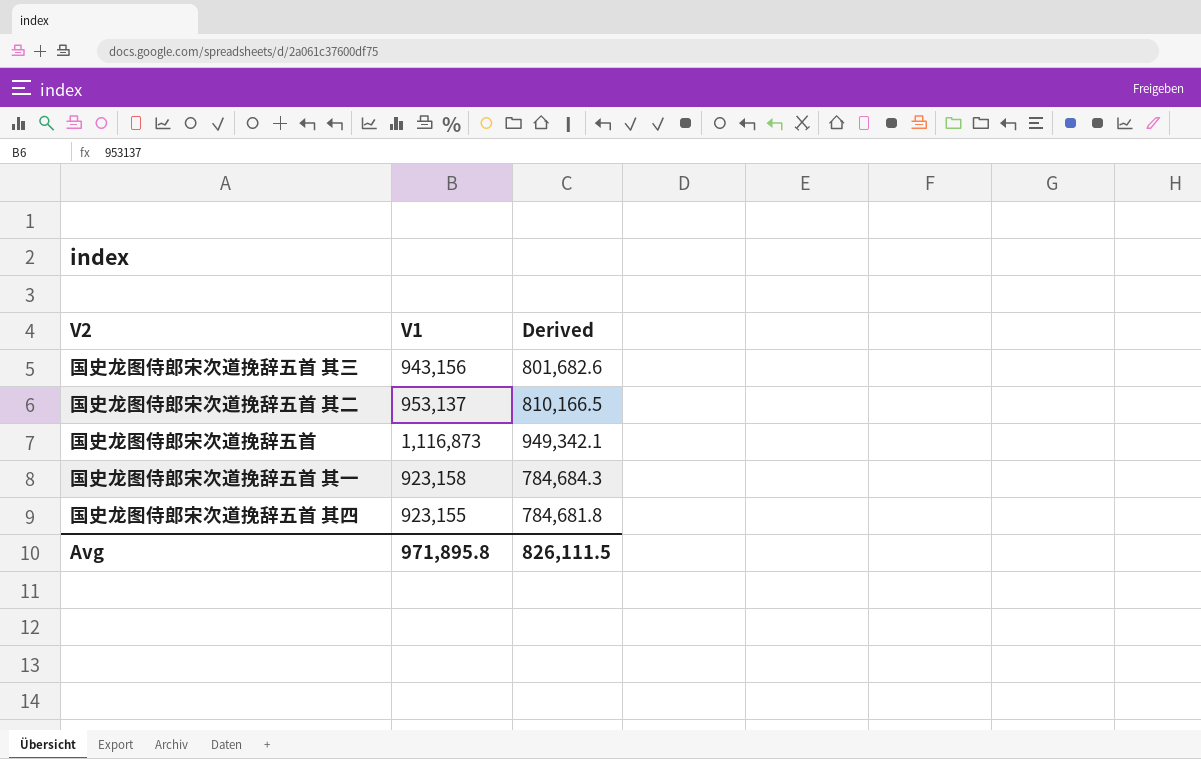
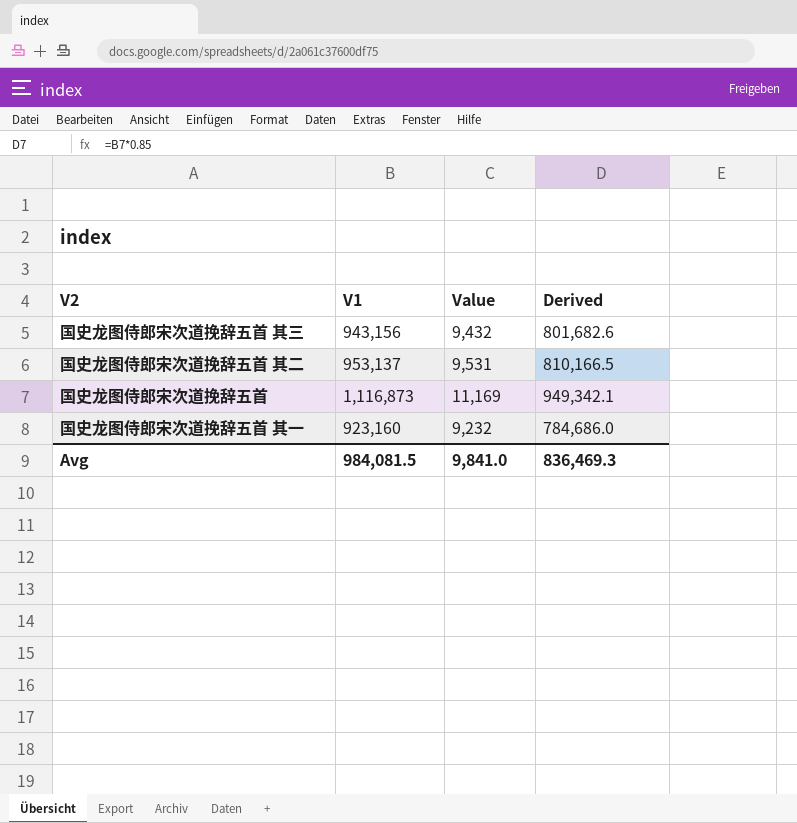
column Value | formula: none -> [V1] * 0.01
row 国史龙图侍郎宋次道挽辞五首 其四: 923,155 | 784,681.8 -> none
国史龙图侍郎宋次道挽辞五首 其一 | V1: 923,158 -> 923,160
国史龙图侍郎宋次道挽辞五首 其一 | Derived: 784,684.3 -> 784,686.0
Avg | V1: 971,895.8 -> 984,081.5
Avg | Derived: 826,111.5 -> 836,469.3

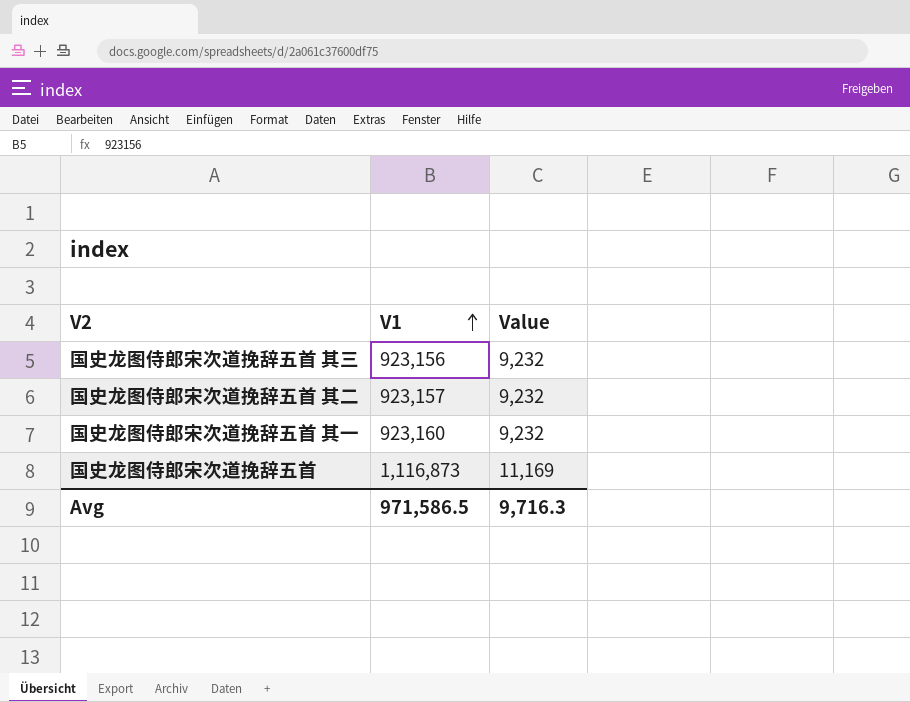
row order: none -> V1 ascending
column Derived | formula: [V1] * 0.85 -> none
国史龙图侍郎宋次道挽辞五首 其三 | V1: 943,156 -> 923,156
国史龙图侍郎宋次道挽辞五首 其三 | Value: 9,432 -> 9,232
国史龙图侍郎宋次道挽辞五首 其二 | V1: 953,137 -> 923,157
国史龙图侍郎宋次道挽辞五首 其二 | Value: 9,531 -> 9,232
Avg | V1: 984,081.5 -> 971,586.5
Avg | Value: 9,841.0 -> 9,716.3

